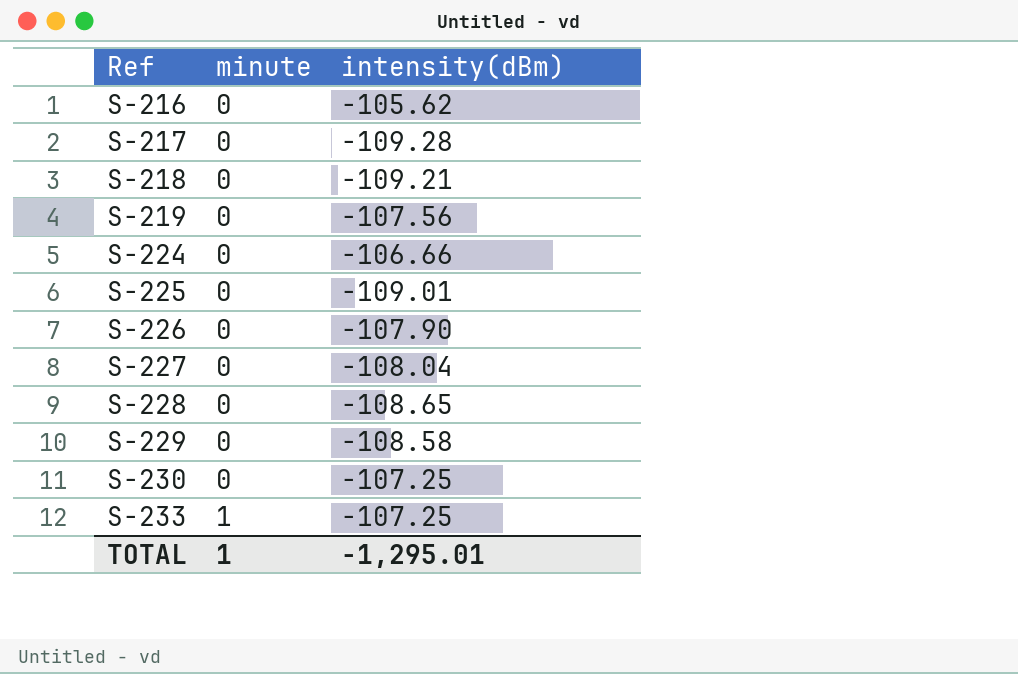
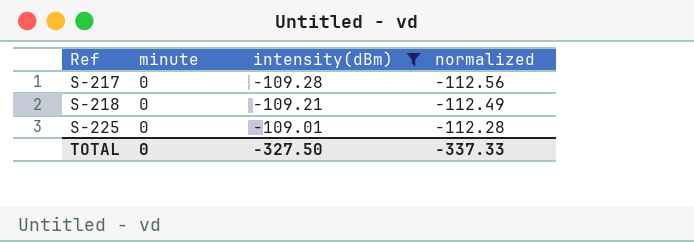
filter: none -> intensity(dBm) <= -109.01
column normalized | formula: none -> [intensity(dBm)] * 1.03
TOTAL | minute: 1 -> 0
TOTAL | intensity(dBm): -1,295.01 -> -327.50

